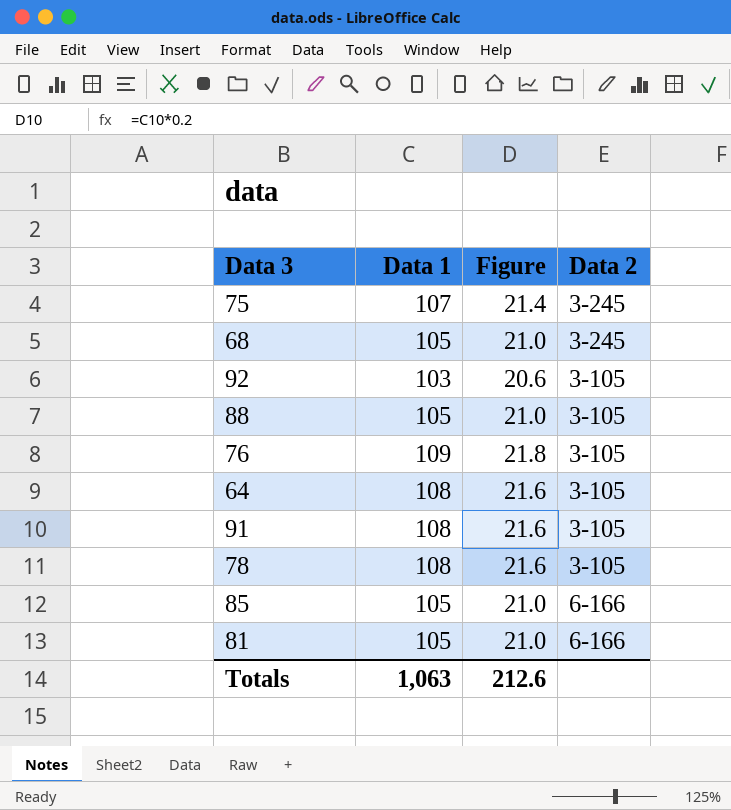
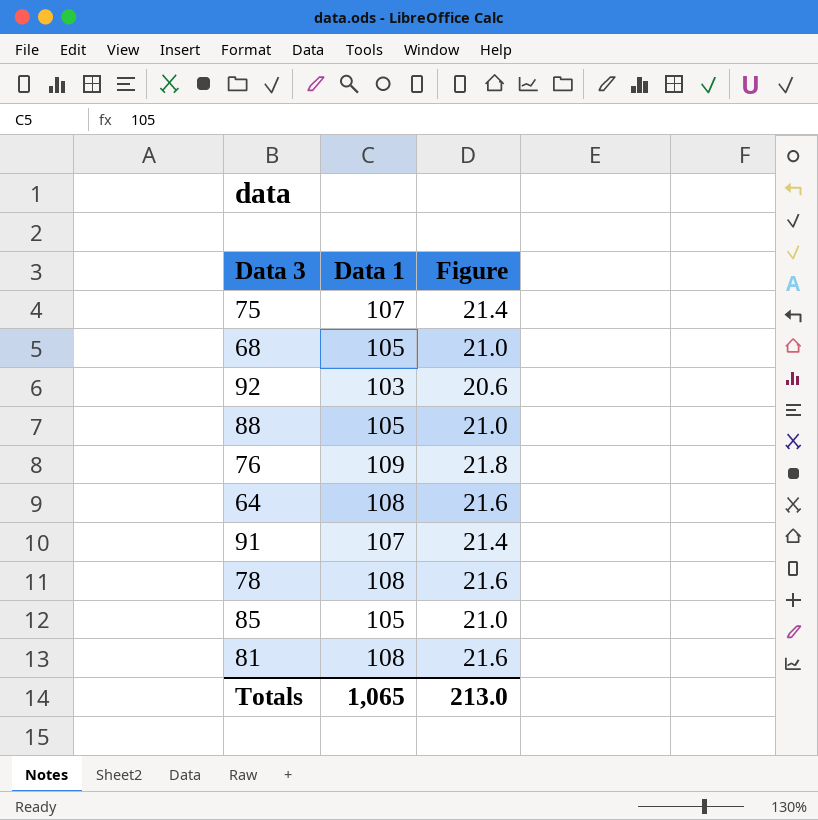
column Data 2 | position: 4 -> none
91 | Data 1: 108 -> 107
91 | Figure: 21.6 -> 21.4
81 | Data 1: 105 -> 108
81 | Figure: 21.0 -> 21.6
Totals | Data 1: 1,063 -> 1,065
Totals | Figure: 212.6 -> 213.0

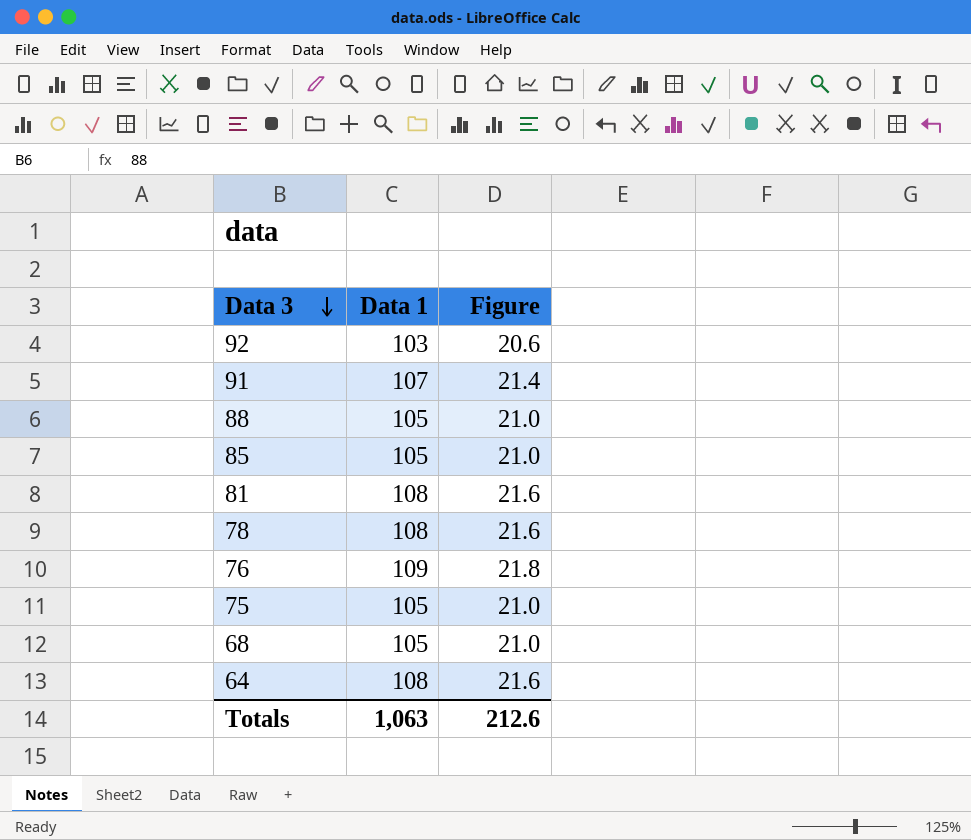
row order: none -> Data 3 descending
75 | Data 1: 107 -> 105
75 | Figure: 21.4 -> 21.0
Totals | Data 1: 1,065 -> 1,063
Totals | Figure: 213.0 -> 212.6

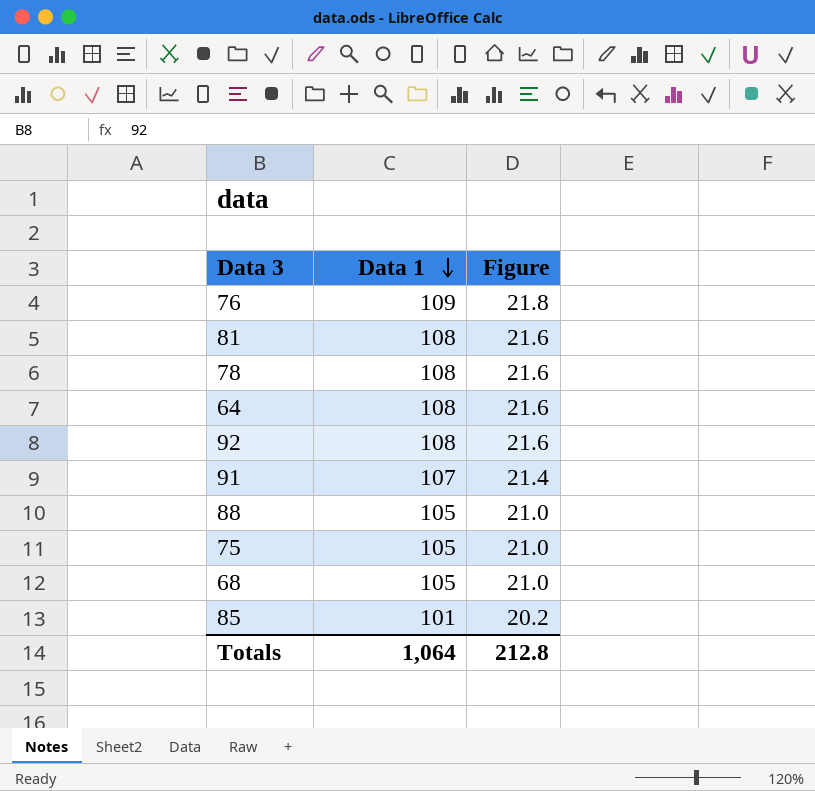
row order: Data 3 descending -> Data 1 descending
92 | Data 1: 103 -> 108
92 | Figure: 20.6 -> 21.6
85 | Data 1: 105 -> 101
85 | Figure: 21.0 -> 20.2
Totals | Data 1: 1,063 -> 1,064
Totals | Figure: 212.6 -> 212.8

